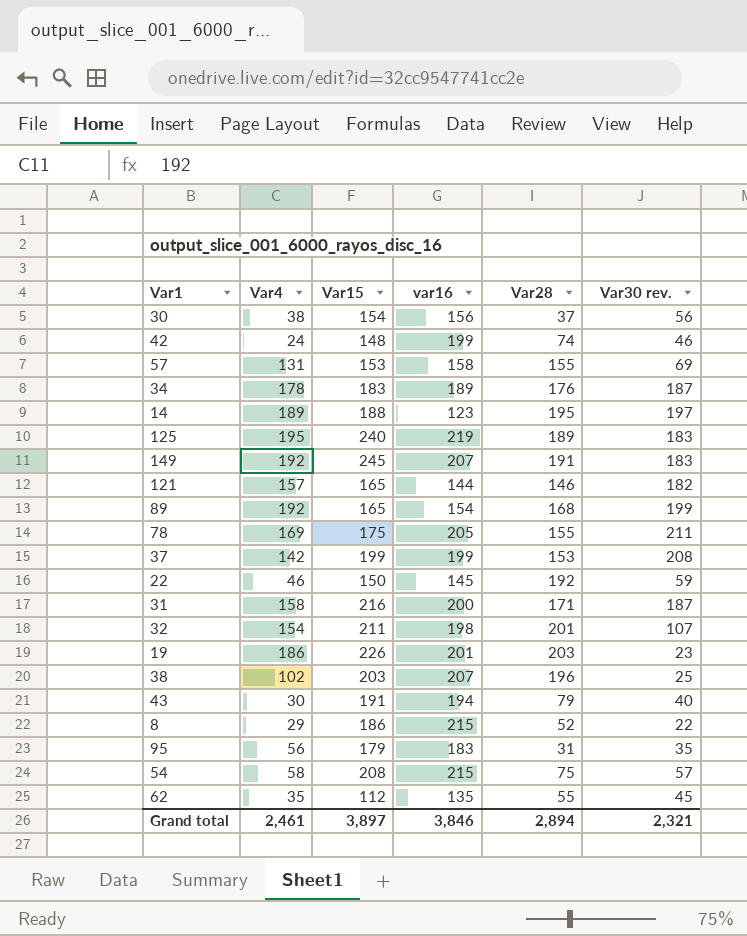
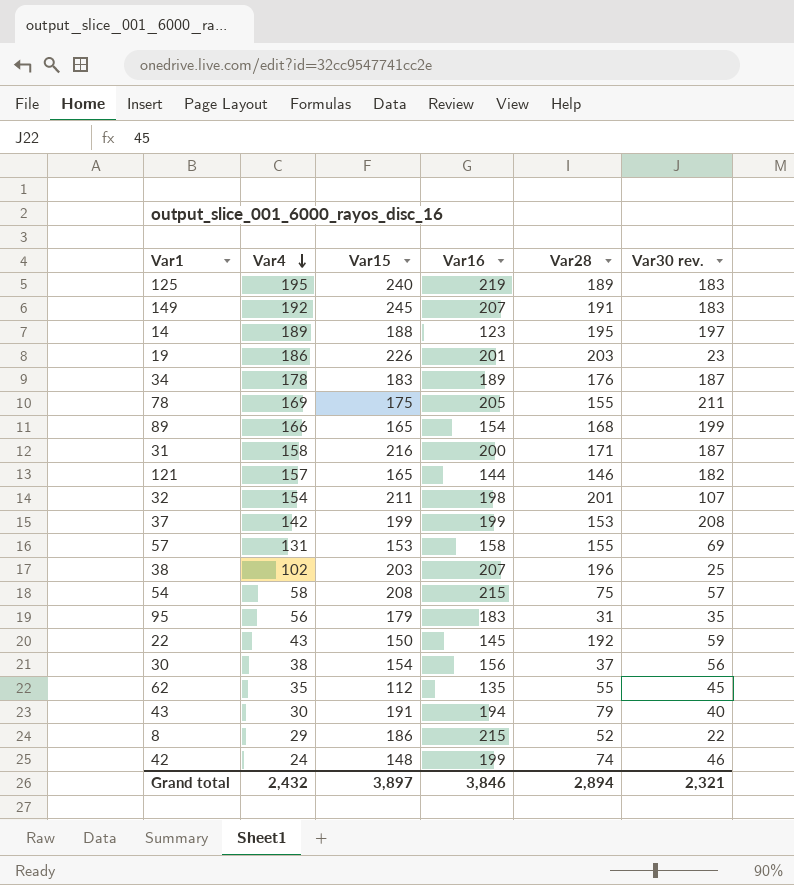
row order: none -> Var4 descending
column name: var16 -> Var16
89 | Var4: 192 -> 166
22 | Var4: 46 -> 43
Grand total | Var4: 2,461 -> 2,432

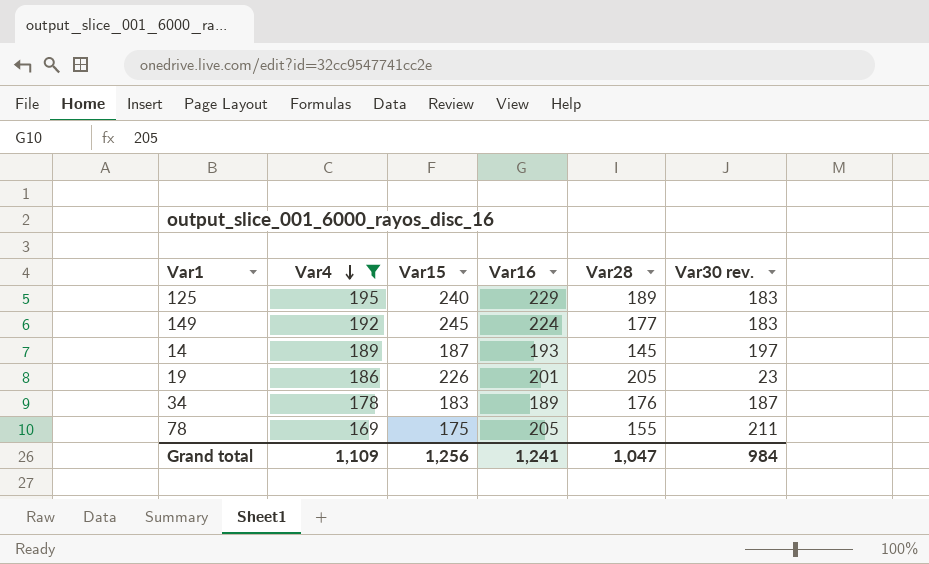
filter: none -> Var4 >= 169
125 | Var16: 219 -> 229
149 | Var16: 207 -> 224
149 | Var28: 191 -> 177
14 | Var15: 188 -> 187
14 | Var16: 123 -> 193
14 | Var28: 195 -> 145
19 | Var28: 203 -> 205
Grand total | Var4: 2,432 -> 1,109
Grand total | Var15: 3,897 -> 1,256
Grand total | Var16: 3,846 -> 1,241
Grand total | Var28: 2,894 -> 1,047
Grand total | Var30 rev.: 2,321 -> 984

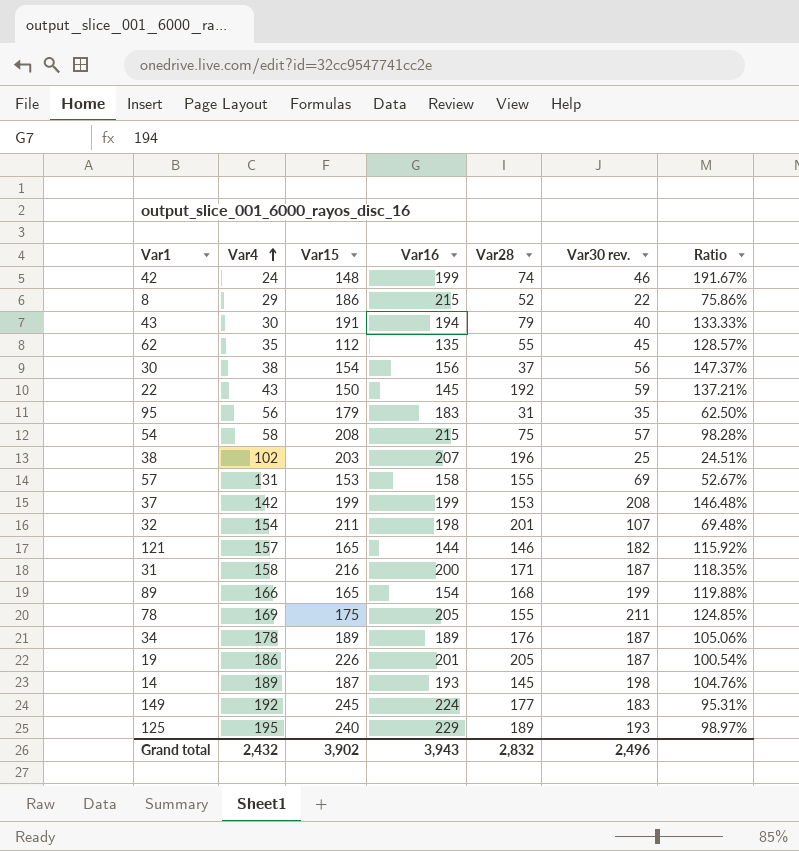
filter: Var4 >= 169 -> none
row order: Var4 descending -> Var4 ascending
column Ratio | formula: none -> [Var30 rev.] / [Var4]
34 | Var15: 183 -> 189
19 | Var30 rev.: 23 -> 187
14 | Var30 rev.: 197 -> 198
125 | Var30 rev.: 183 -> 193
Grand total | Var4: 1,109 -> 2,432
Grand total | Var15: 1,256 -> 3,902
Grand total | Var16: 1,241 -> 3,943
Grand total | Var28: 1,047 -> 2,832
Grand total | Var30 rev.: 984 -> 2,496

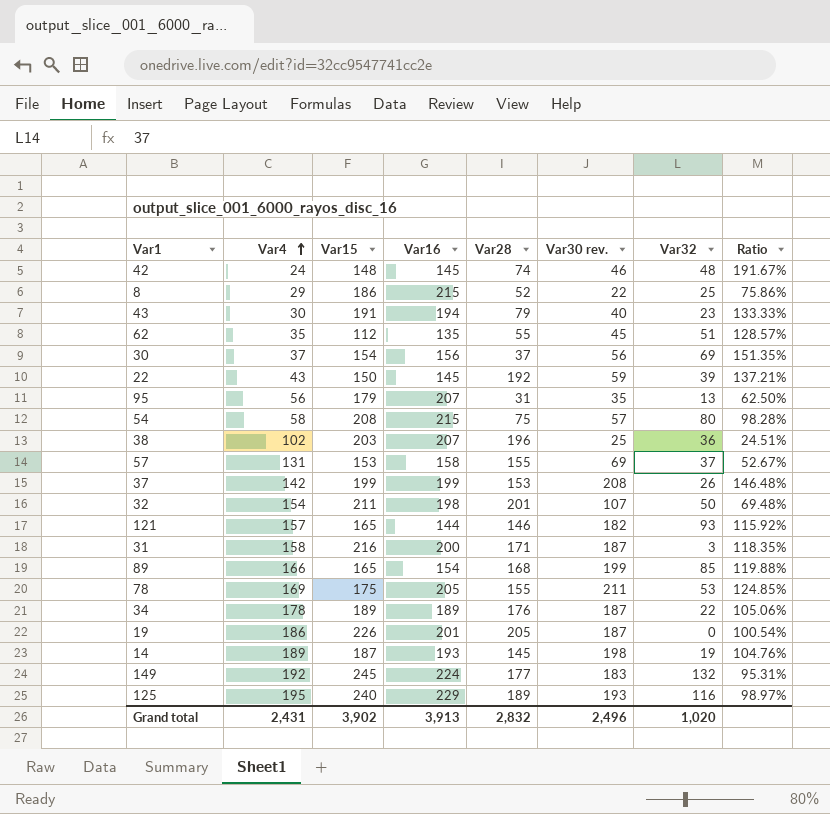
column Var32 | position: none -> 7
42 | Var16: 199 -> 145
30 | Var4: 38 -> 37
30 | Ratio: 147.37% -> 151.35%
95 | Var16: 183 -> 207
Grand total | Var4: 2,432 -> 2,431
Grand total | Var16: 3,943 -> 3,913

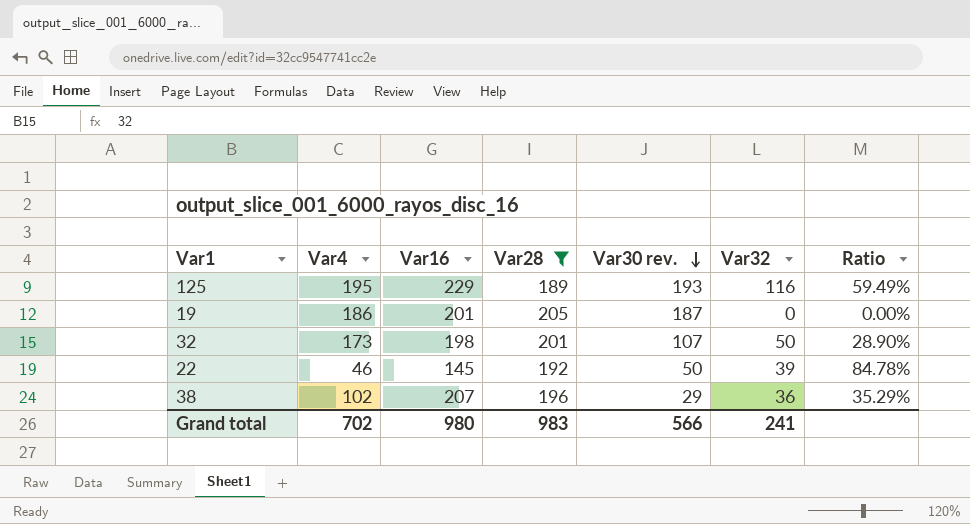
filter: none -> Var28 >= 189
row order: Var4 ascending -> Var30 rev. descending
column Var15 | position: 3 -> none
column Ratio | formula: [Var30 rev.] / [Var4] -> [Var32] / [Var4]
32 | Var4: 154 -> 173
22 | Var4: 43 -> 46
22 | Var30 rev.: 59 -> 50
38 | Var30 rev.: 25 -> 29
Grand total | Var4: 2,431 -> 702
Grand total | Var16: 3,913 -> 980
Grand total | Var28: 2,832 -> 983
Grand total | Var30 rev.: 2,496 -> 566
Grand total | Var32: 1,020 -> 241

